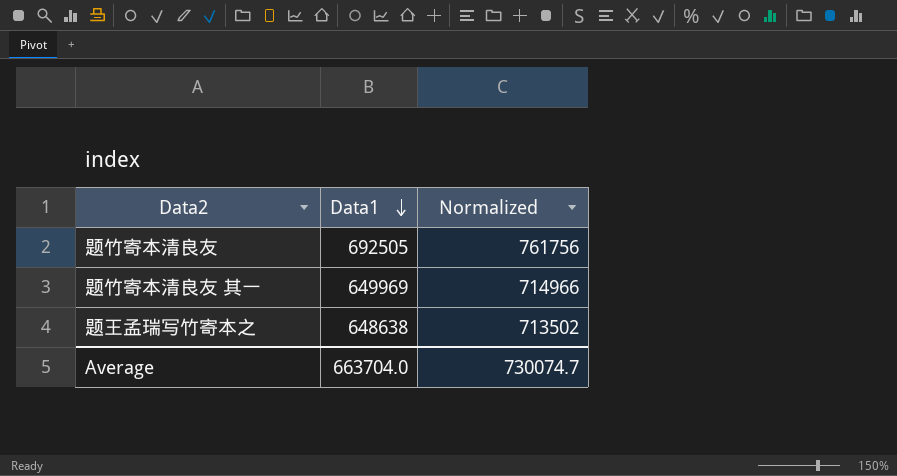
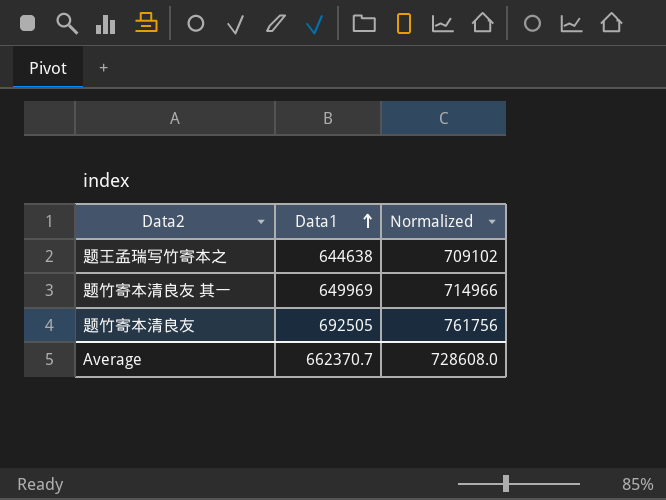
row order: Data1 descending -> Data1 ascending
题王孟瑞写竹寄本之 | Data1: 648638 -> 644638
题王孟瑞写竹寄本之 | Normalized: 713502 -> 709102
Average | Data1: 663704.0 -> 662370.7
Average | Normalized: 730074.7 -> 728608.0

